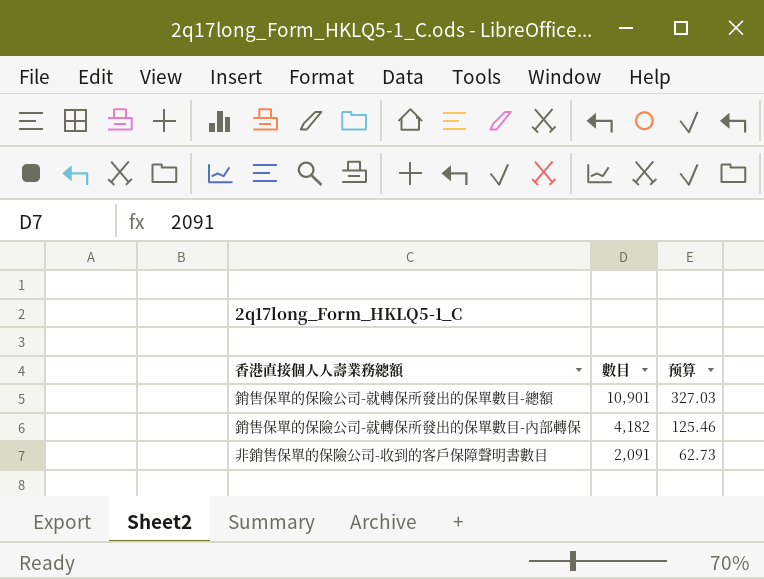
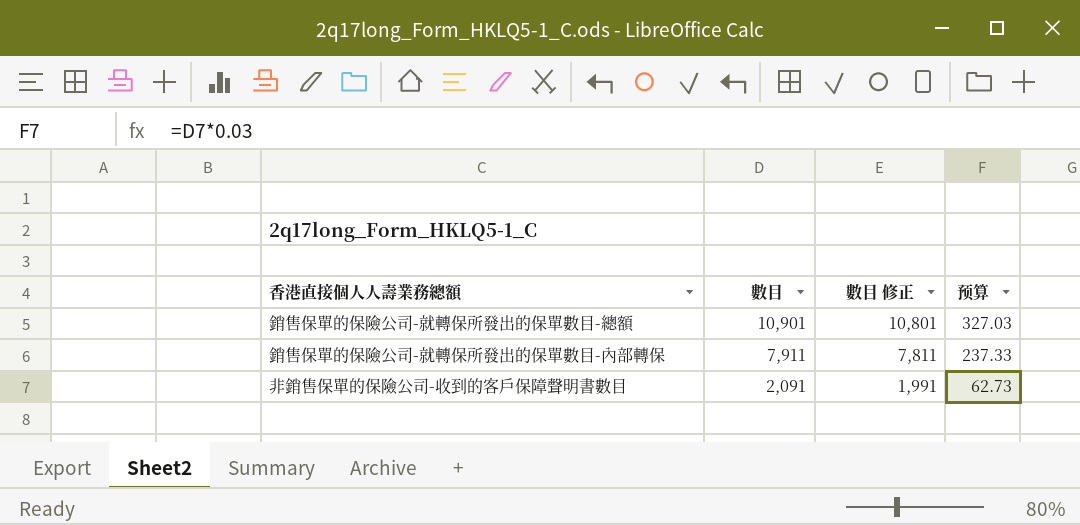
column 數目 修正 | formula: none -> [數目] - 100
銷售保單的保險公司-就轉保所發出的保單數目-內部轉保 | 數目: 4,182 -> 7,911
銷售保單的保險公司-就轉保所發出的保單數目-內部轉保 | 预算: 125.46 -> 237.33

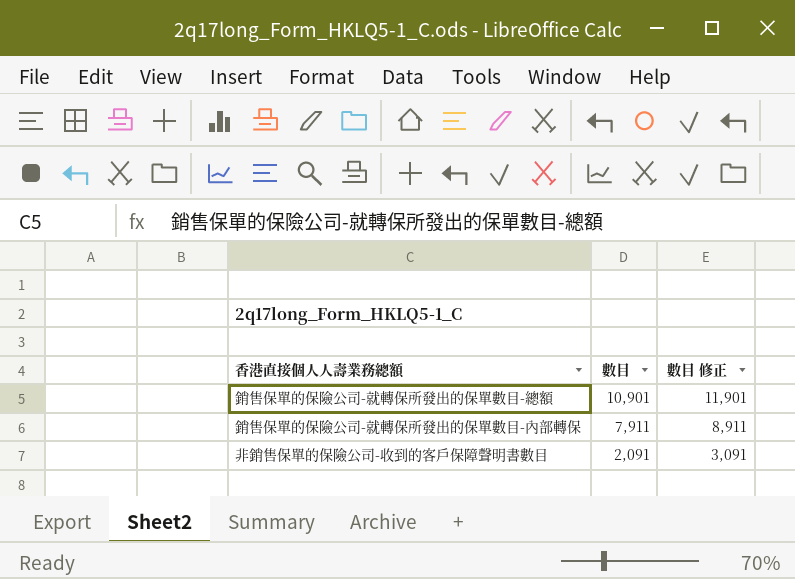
column 预算 | formula: [數目] * 0.03 -> none
column 數目 修正 | formula: [數目] - 100 -> [數目] + 1000

